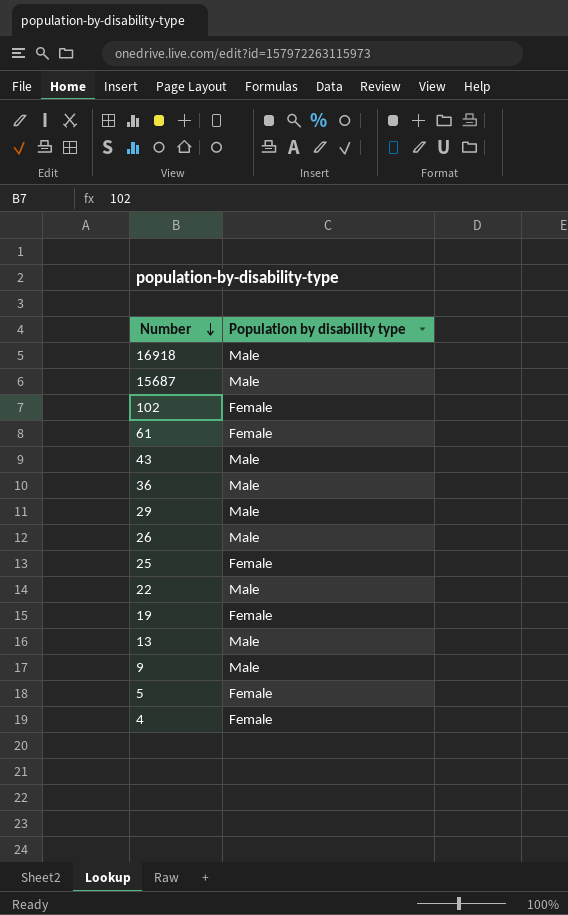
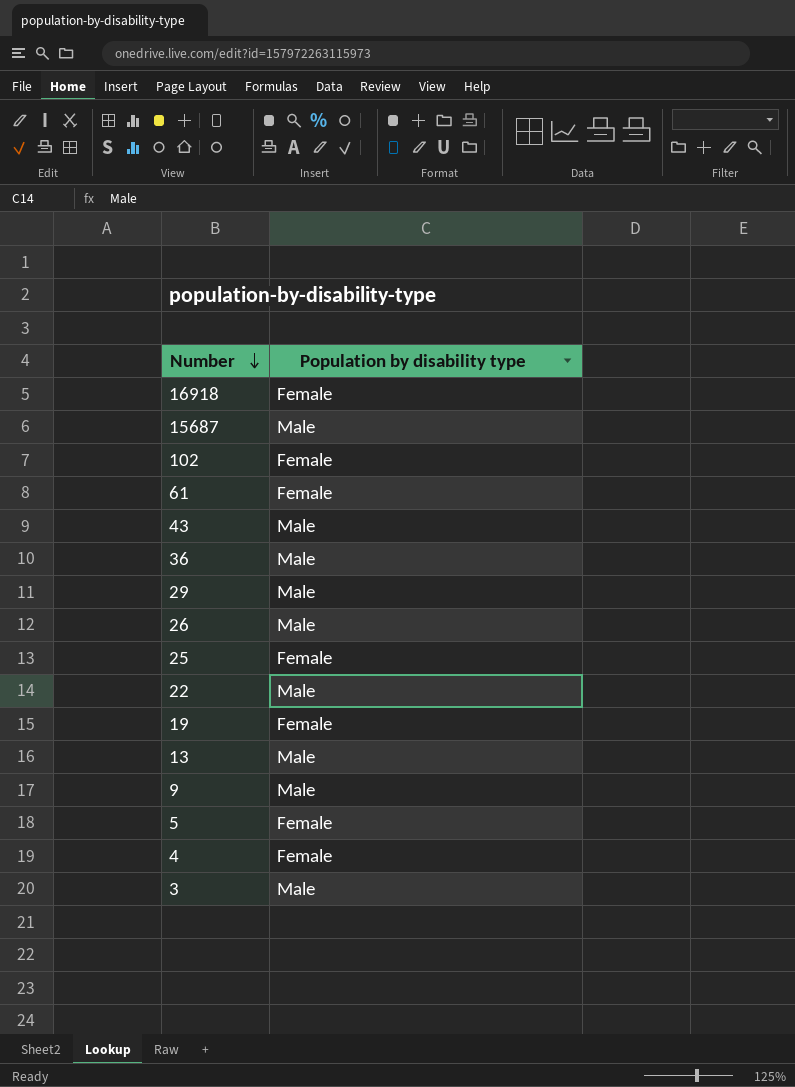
16918 | Population by disability type: Male -> Female
row 3: none -> Male

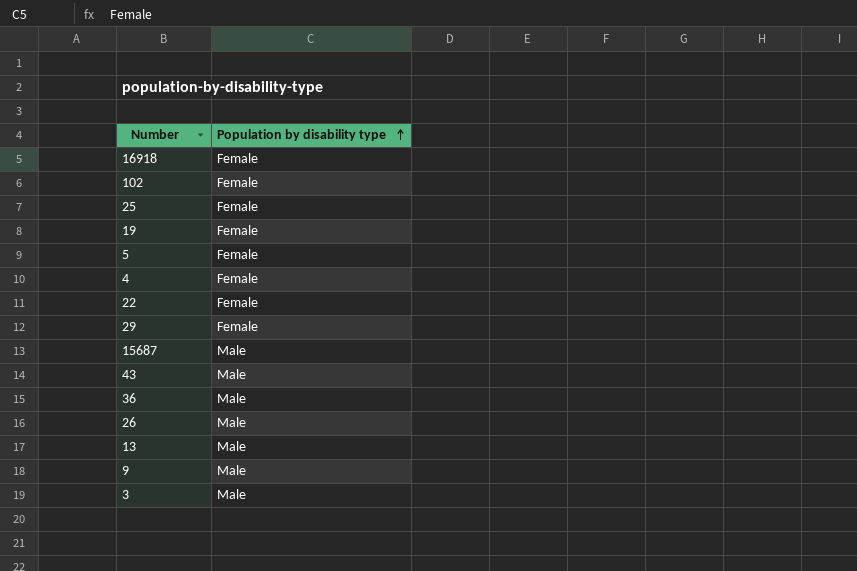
row order: Number descending -> Population by disability type ascending
row 61: Female -> none
22 | Population by disability type: Male -> Female
29 | Population by disability type: Male -> Female

